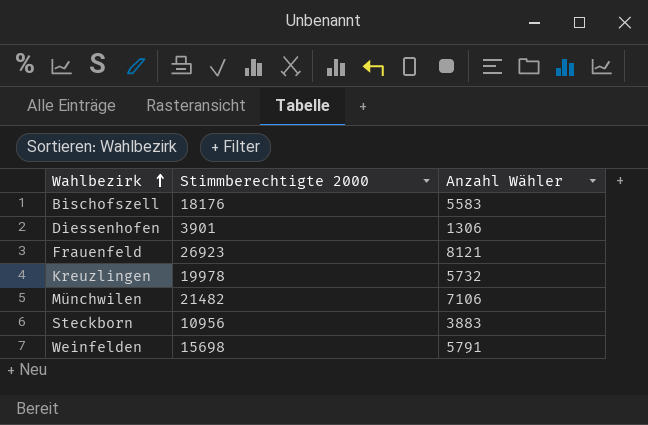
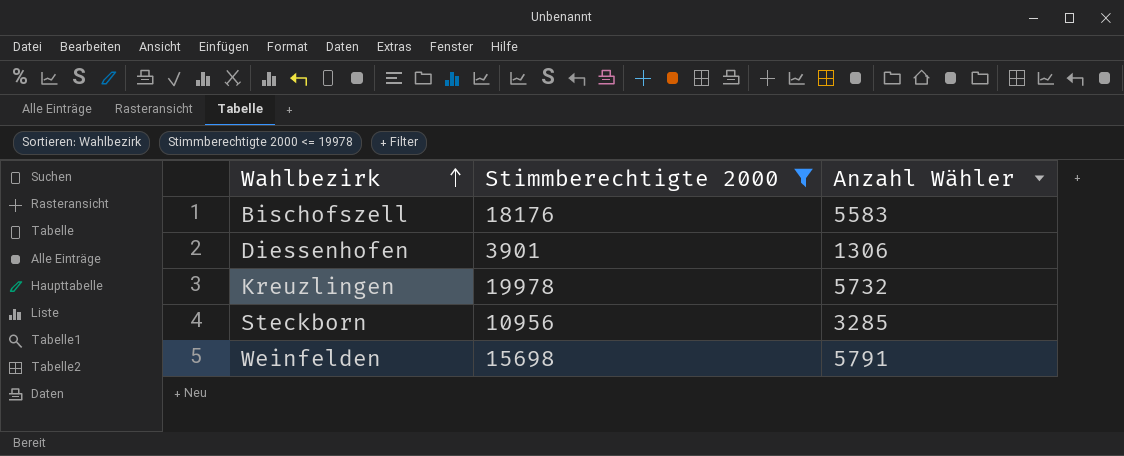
filter: none -> Stimmberechtigte 2000 <= 19978
Steckborn | Anzahl Wähler: 3883 -> 3285

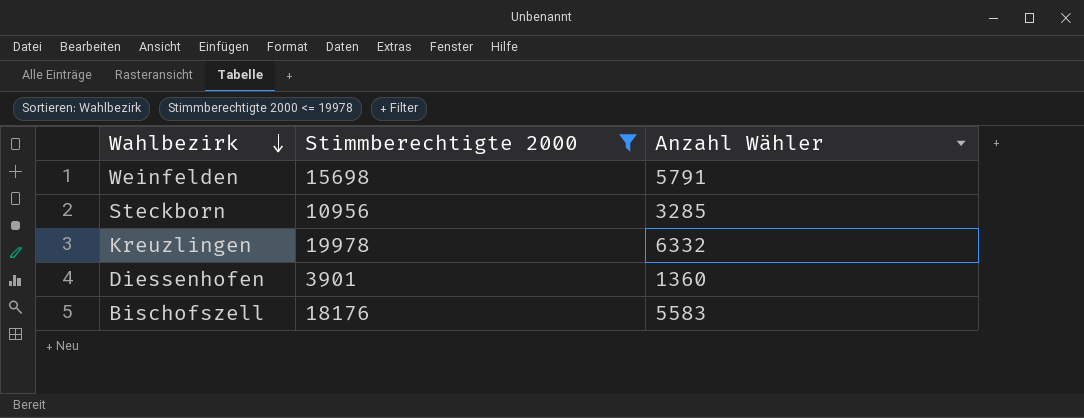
row order: Wahlbezirk ascending -> Wahlbezirk descending
Kreuzlingen | Anzahl Wähler: 5732 -> 6332
Diessenhofen | Anzahl Wähler: 1306 -> 1360

